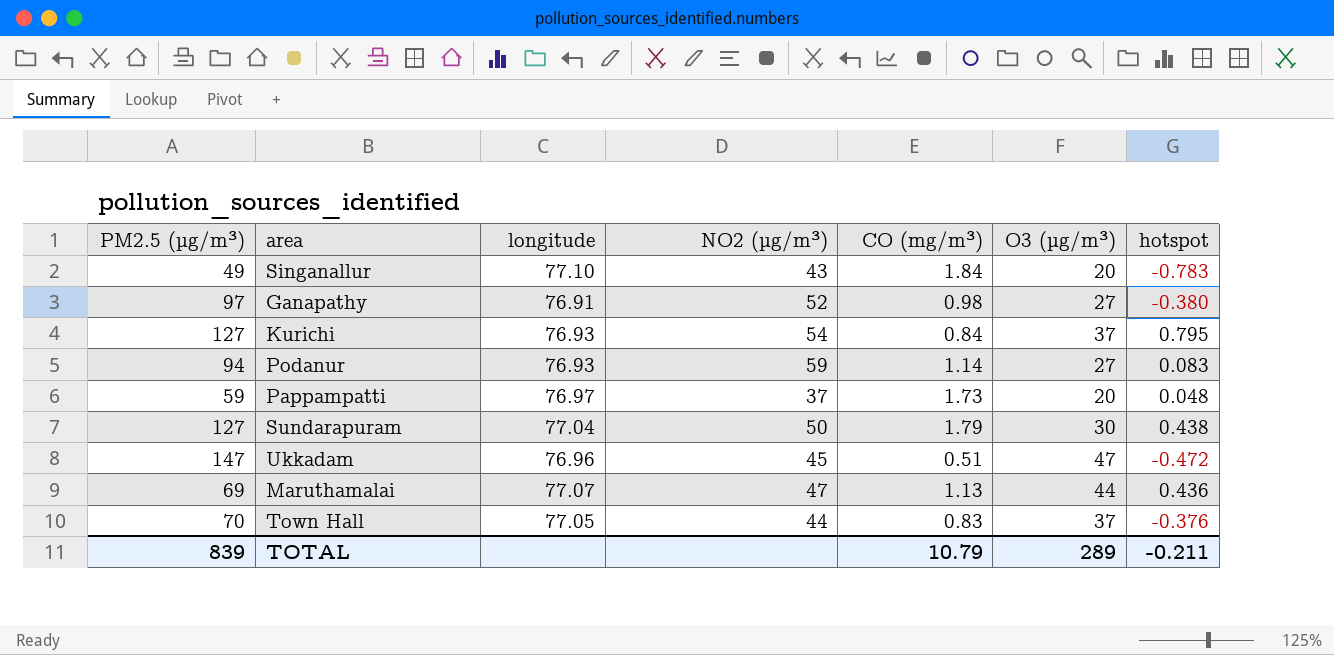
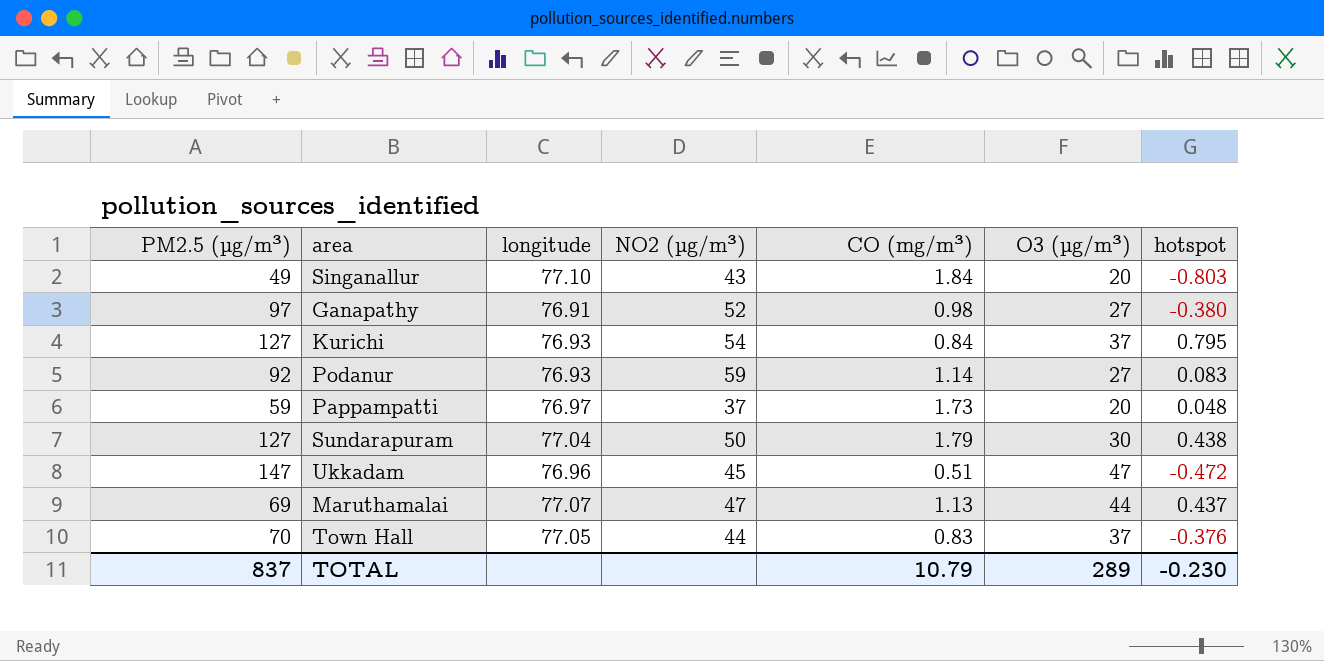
Singanallur | hotspot: -0.783 -> -0.803
Podanur | PM2.5 (µg/m³): 94 -> 92
Maruthamalai | hotspot: 0.436 -> 0.437
TOTAL | PM2.5 (µg/m³): 839 -> 837
TOTAL | hotspot: -0.211 -> -0.230

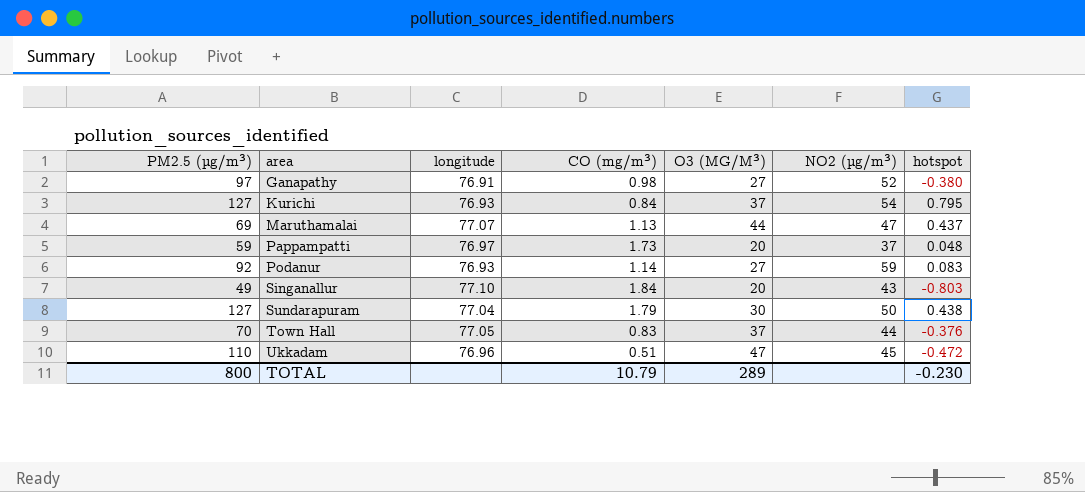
row order: none -> area ascending
column name: O3 (µg/m³) -> O3 (ΜG/M³)
column NO2 (µg/m³) | position: 4 -> 6
Ukkadam | PM2.5 (µg/m³): 147 -> 110
TOTAL | PM2.5 (µg/m³): 837 -> 800

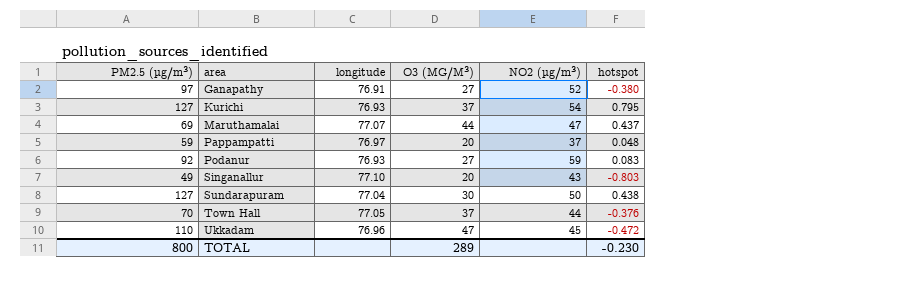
column CO (mg/m³) | position: 4 -> none

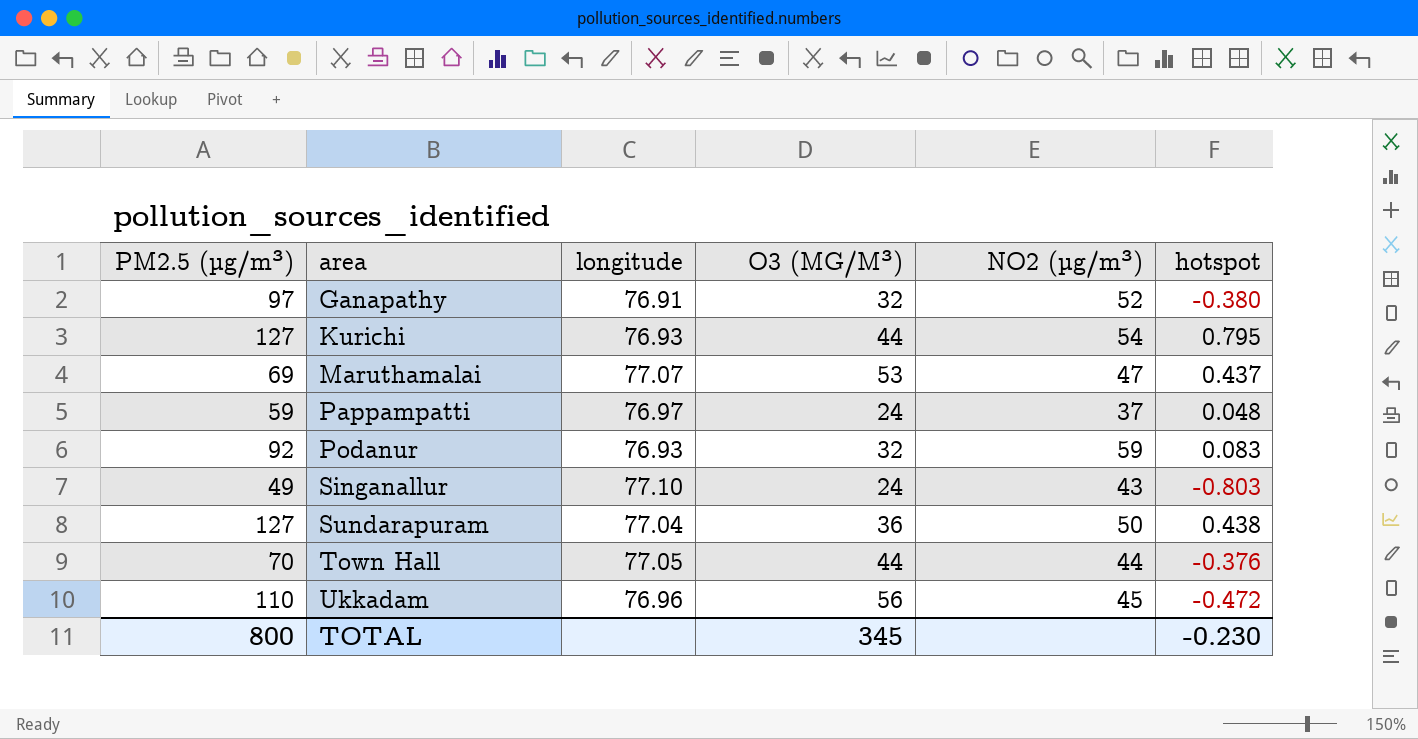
Ganapathy | O3 (ΜG/M³): 27 -> 32
Kurichi | O3 (ΜG/M³): 37 -> 44
Maruthamalai | O3 (ΜG/M³): 44 -> 53
Pappampatti | O3 (ΜG/M³): 20 -> 24
Podanur | O3 (ΜG/M³): 27 -> 32
Singanallur | O3 (ΜG/M³): 20 -> 24
Sundarapuram | O3 (ΜG/M³): 30 -> 36
Town Hall | O3 (ΜG/M³): 37 -> 44
Ukkadam | O3 (ΜG/M³): 47 -> 56
TOTAL | O3 (ΜG/M³): 289 -> 345

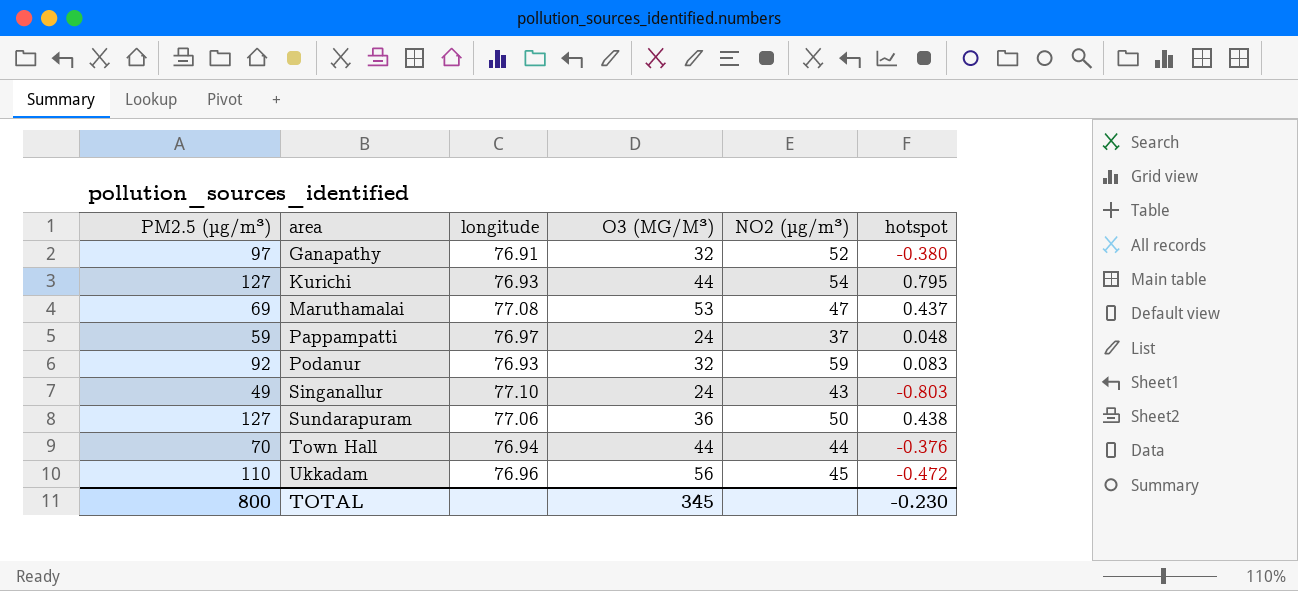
Maruthamalai | longitude: 77.07 -> 77.08
Sundarapuram | longitude: 77.04 -> 77.06
Town Hall | longitude: 77.05 -> 76.94

